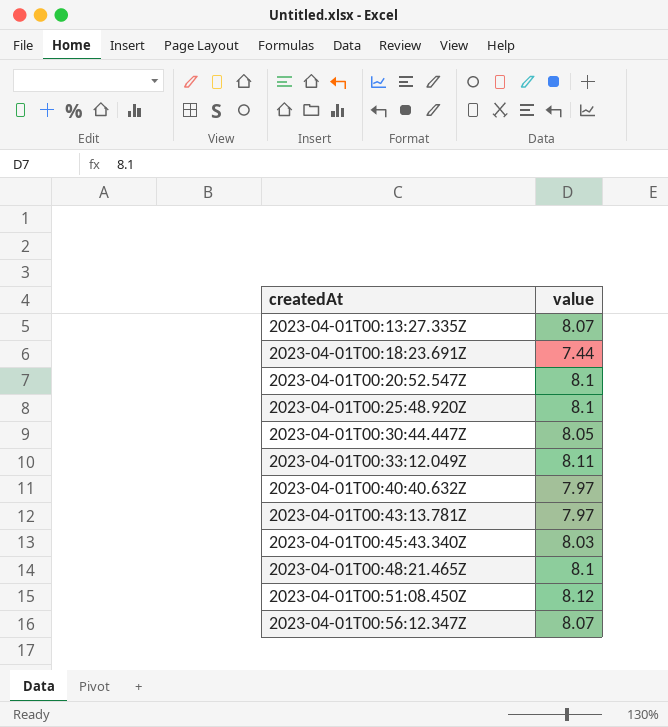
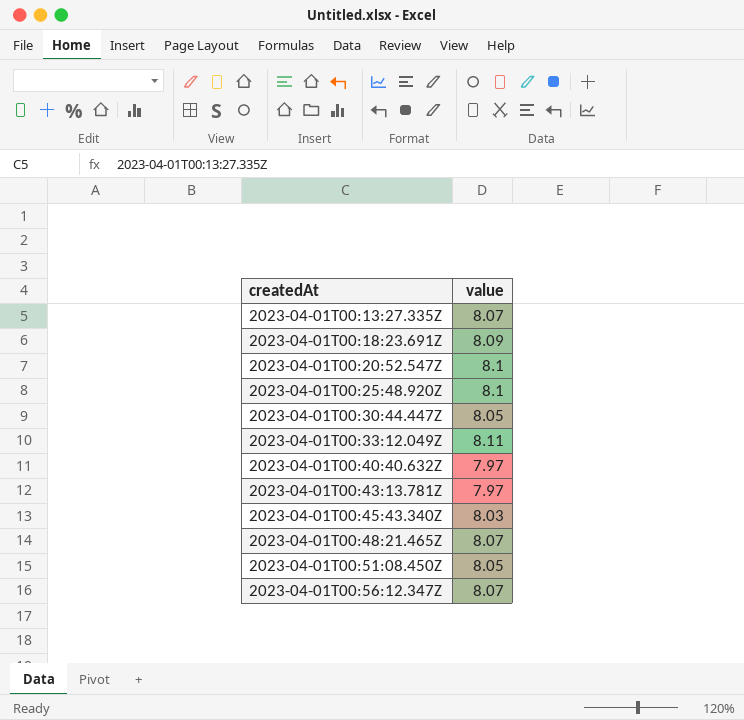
2023-04-01T00:18:23.691Z | value: 7.44 -> 8.09
2023-04-01T00:48:21.465Z | value: 8.1 -> 8.07
2023-04-01T00:51:08.450Z | value: 8.12 -> 8.05

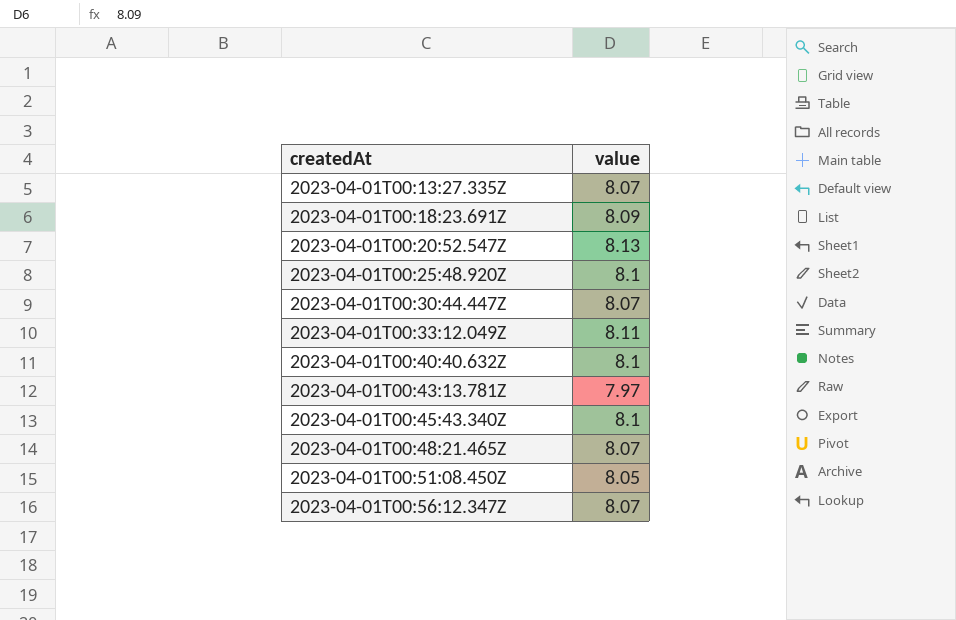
2023-04-01T00:20:52.547Z | value: 8.1 -> 8.13
2023-04-01T00:30:44.447Z | value: 8.05 -> 8.07
2023-04-01T00:40:40.632Z | value: 7.97 -> 8.1
2023-04-01T00:45:43.340Z | value: 8.03 -> 8.1

